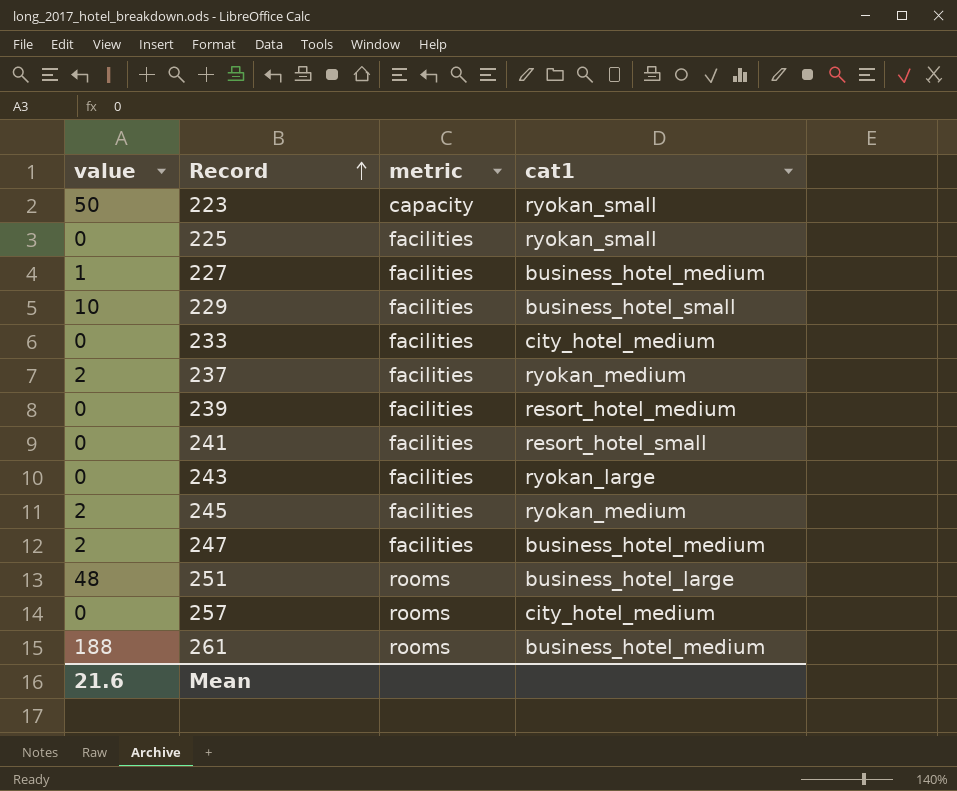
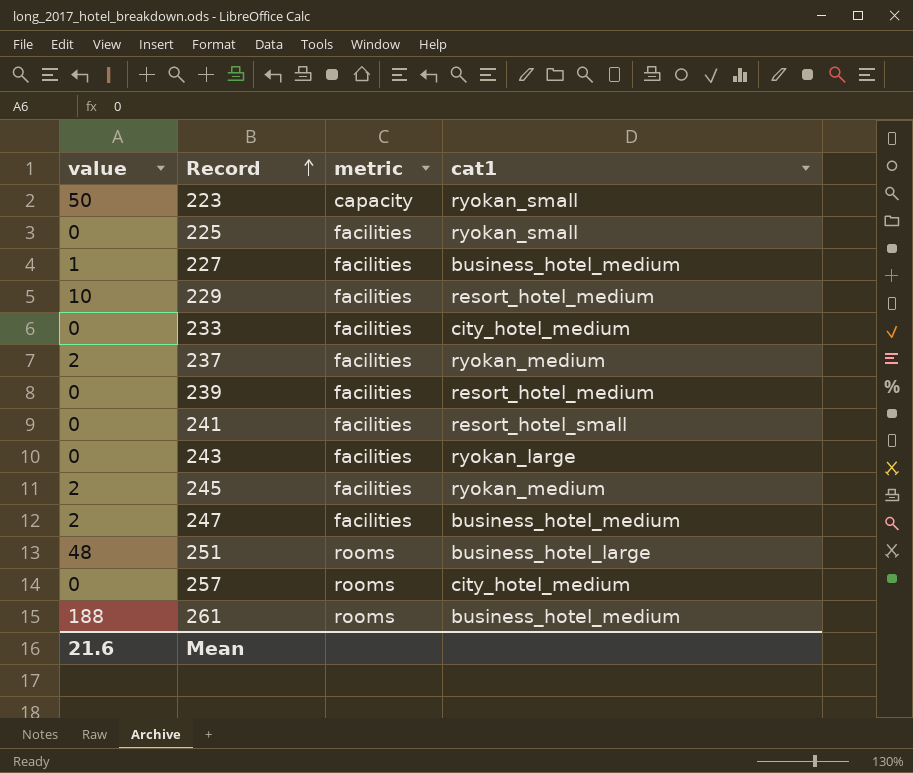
229 | cat1: business_hotel_small -> resort_hotel_medium

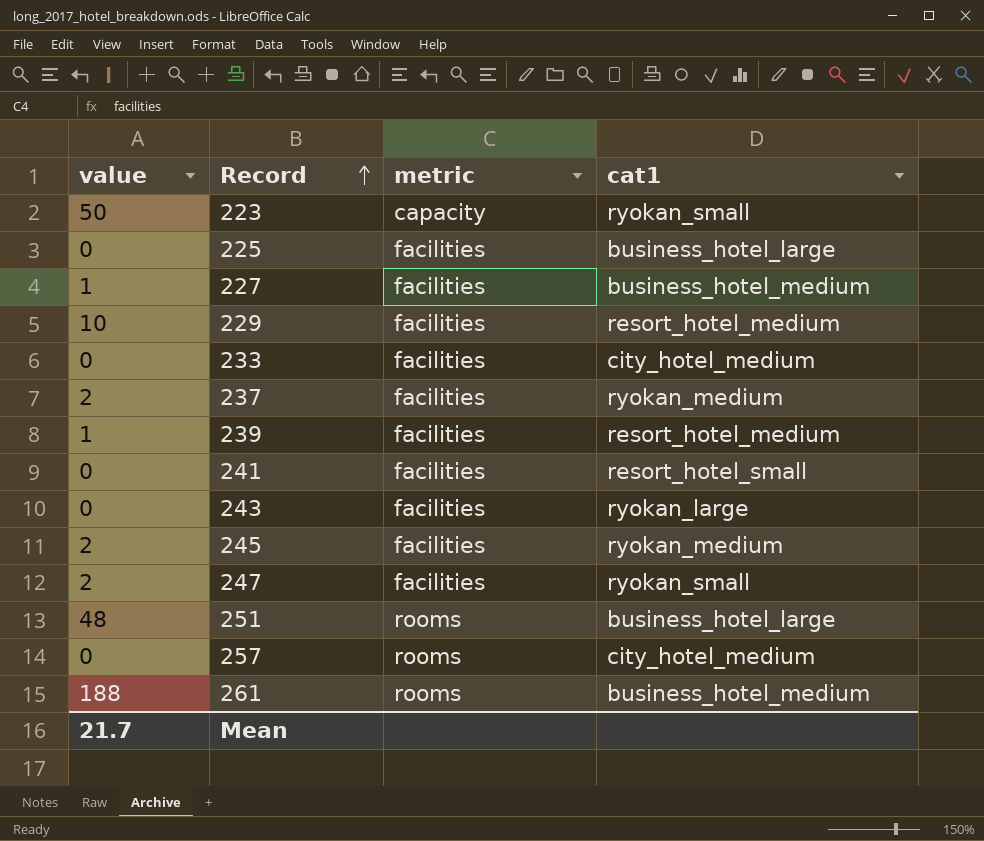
225 | cat1: ryokan_small -> business_hotel_large
239 | value: 0 -> 1
247 | cat1: business_hotel_medium -> ryokan_small
Mean | value: 21.6 -> 21.7

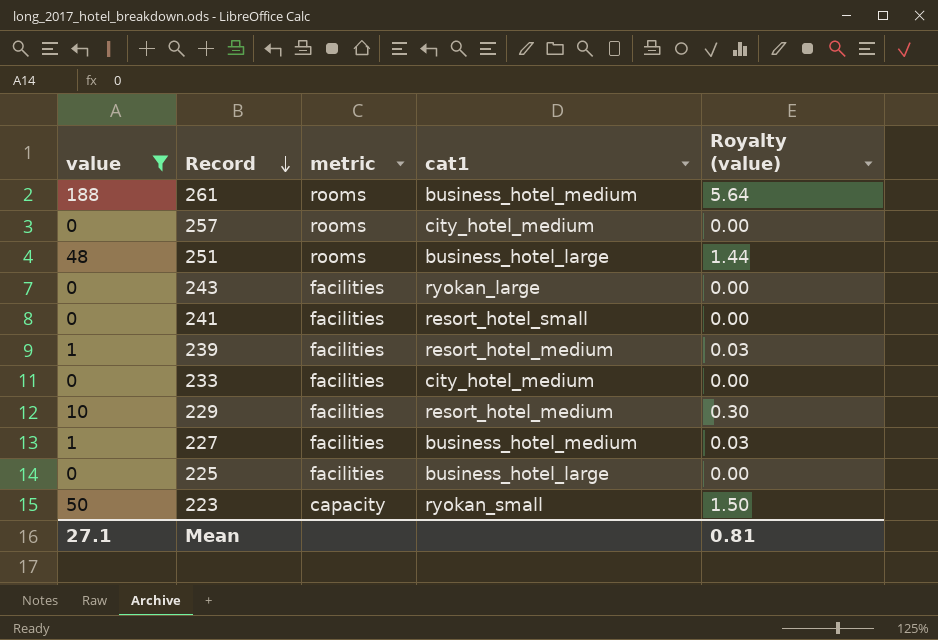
filter: none -> value != 2
row order: Record ascending -> Record descending
column Royalty (value) | formula: none -> [value] * 0.03
Mean | value: 21.7 -> 27.1

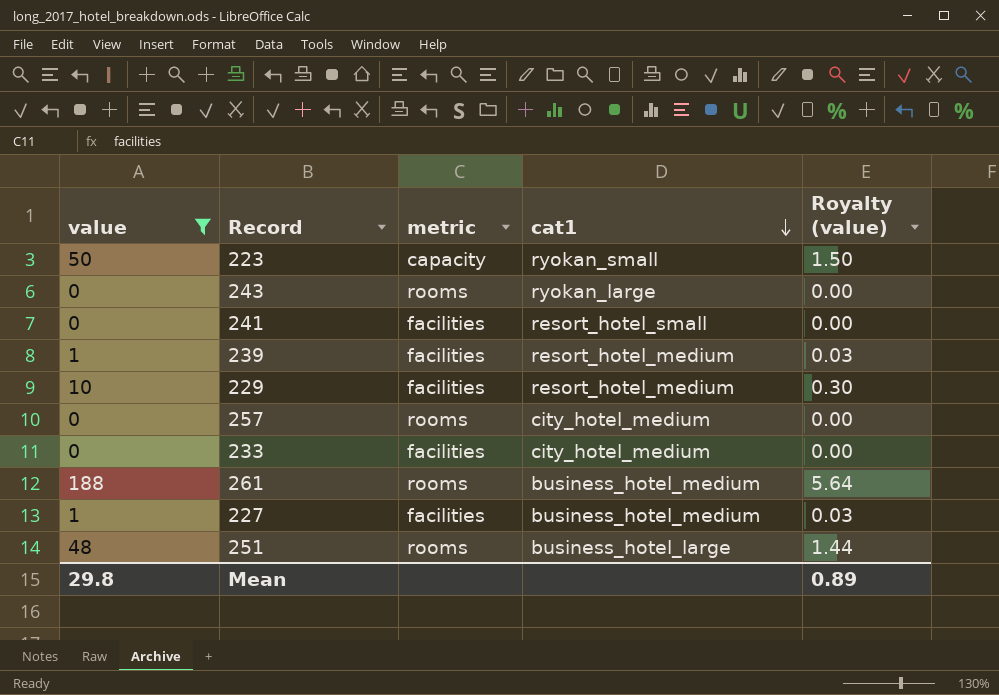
row order: Record descending -> cat1 descending
row 225: 0 | facilities | business_hotel_large | 0.00 -> none
243 | metric: facilities -> rooms
Mean | value: 27.1 -> 29.8
Mean | Royalty (value): 0.81 -> 0.89

